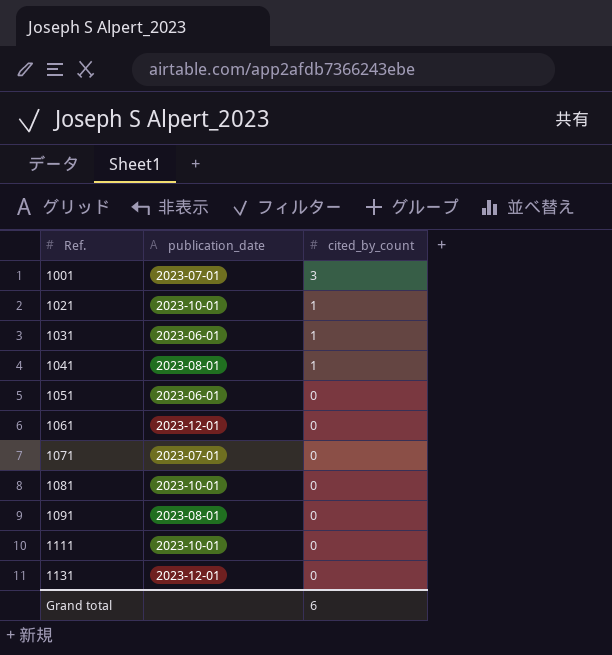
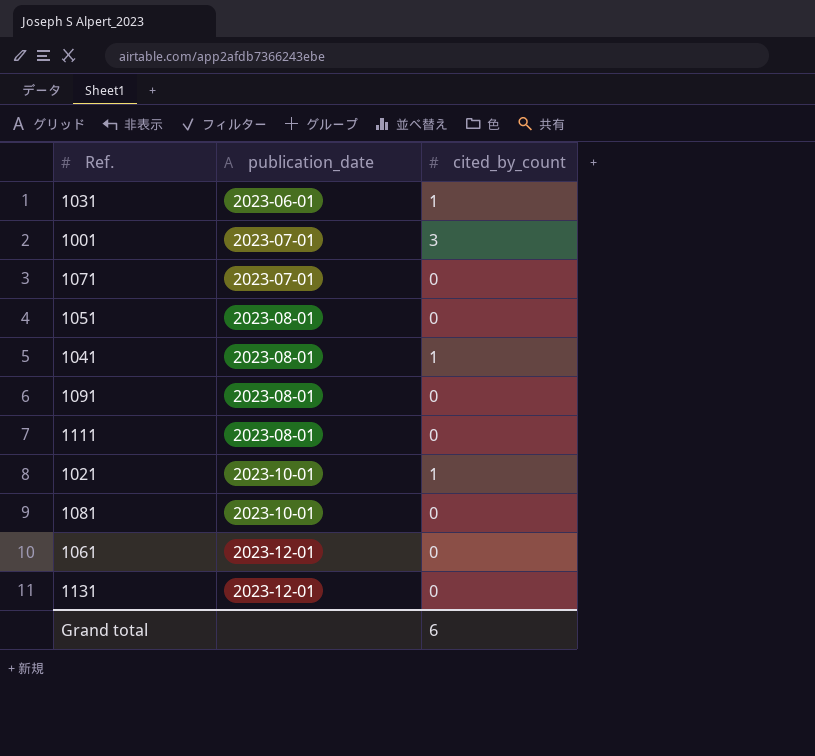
row order: Ref. ascending -> publication_date ascending
1051 | publication_date: 2023-06-01 -> 2023-08-01
1111 | publication_date: 2023-10-01 -> 2023-08-01

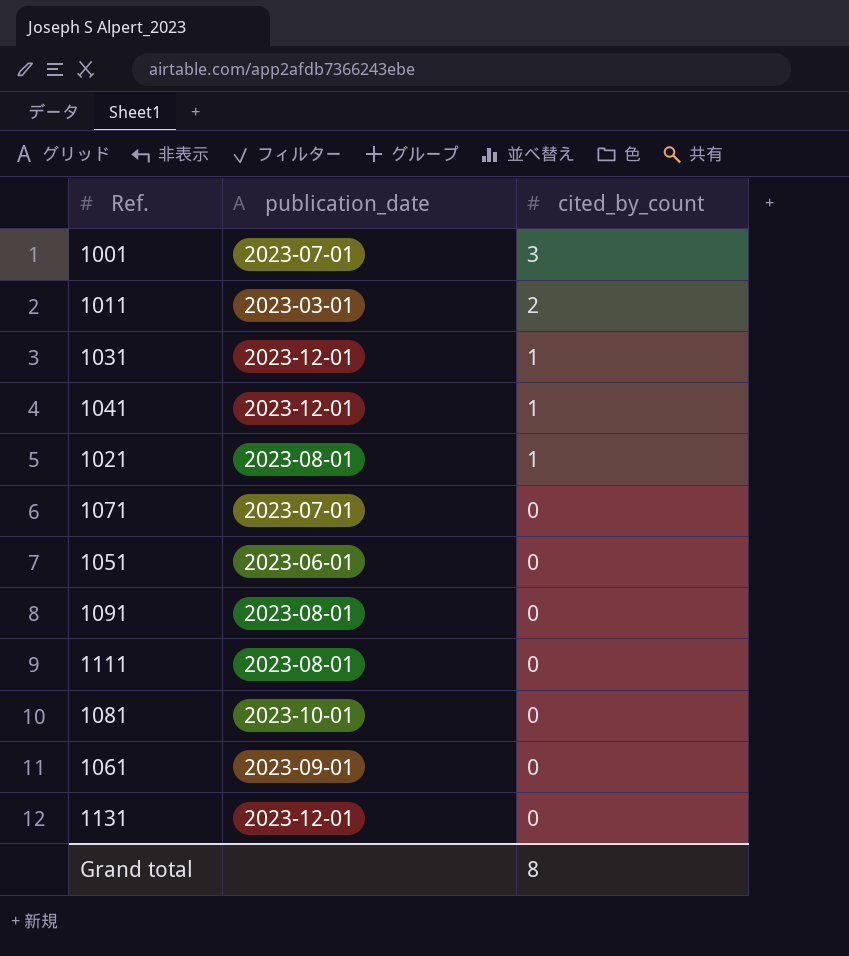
row order: publication_date ascending -> cited_by_count descending
row 1011: none -> 2023-03-01 | 2
1031 | publication_date: 2023-06-01 -> 2023-12-01
1041 | publication_date: 2023-08-01 -> 2023-12-01
1021 | publication_date: 2023-10-01 -> 2023-08-01
1051 | publication_date: 2023-08-01 -> 2023-06-01
1061 | publication_date: 2023-12-01 -> 2023-09-01
Grand total | cited_by_count: 6 -> 8

